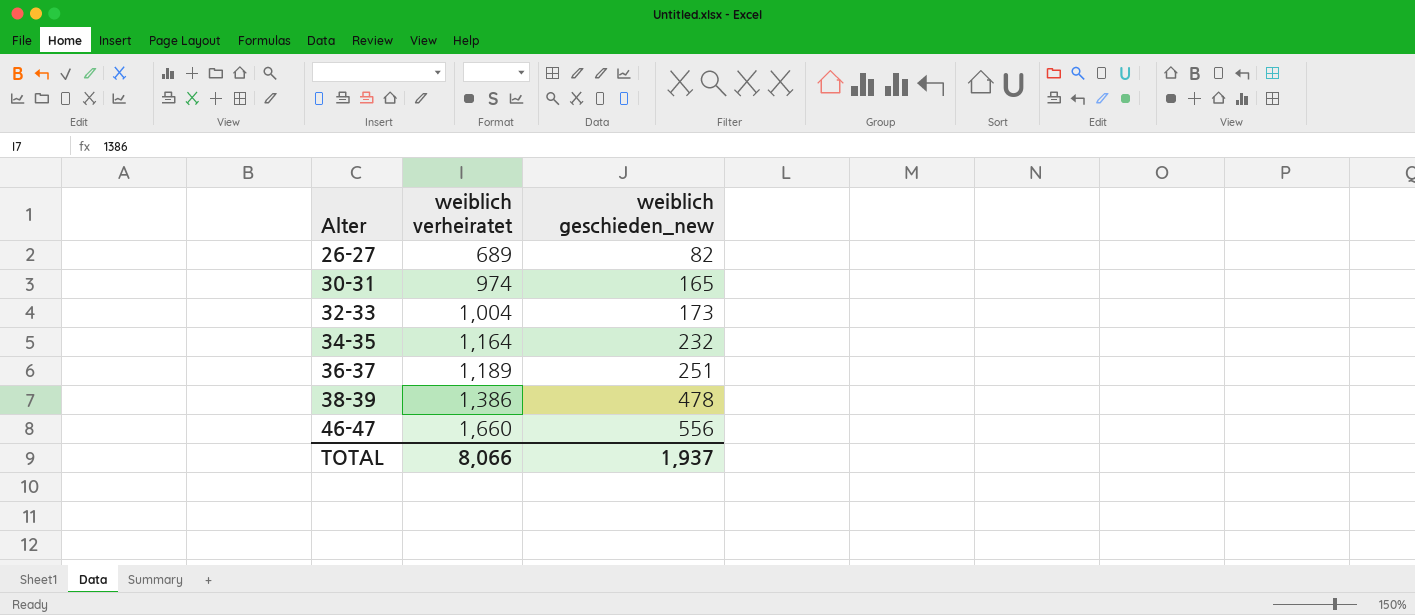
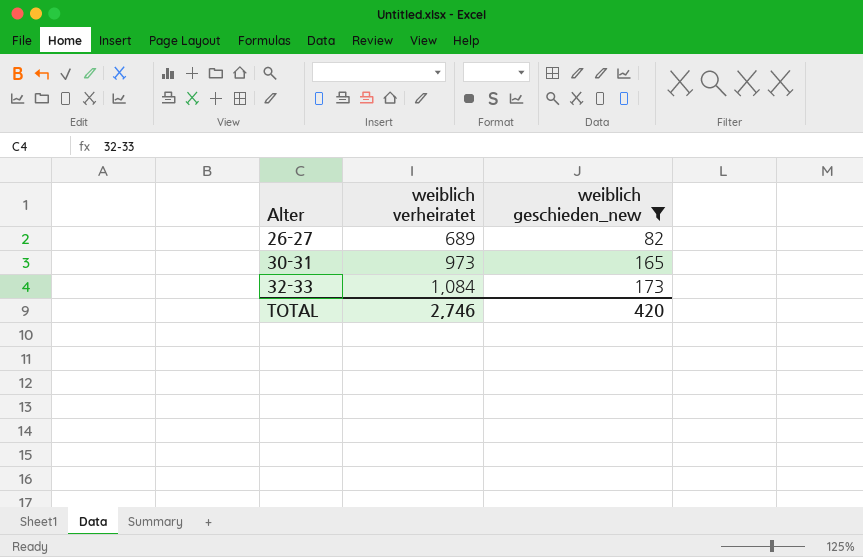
filter: none -> weiblich geschieden_new <= 173
30-31 | weiblich verheiratet: 974 -> 973
32-33 | weiblich verheiratet: 1,004 -> 1,084
TOTAL | weiblich verheiratet: 8,066 -> 2,746
TOTAL | weiblich geschieden_new: 1,937 -> 420

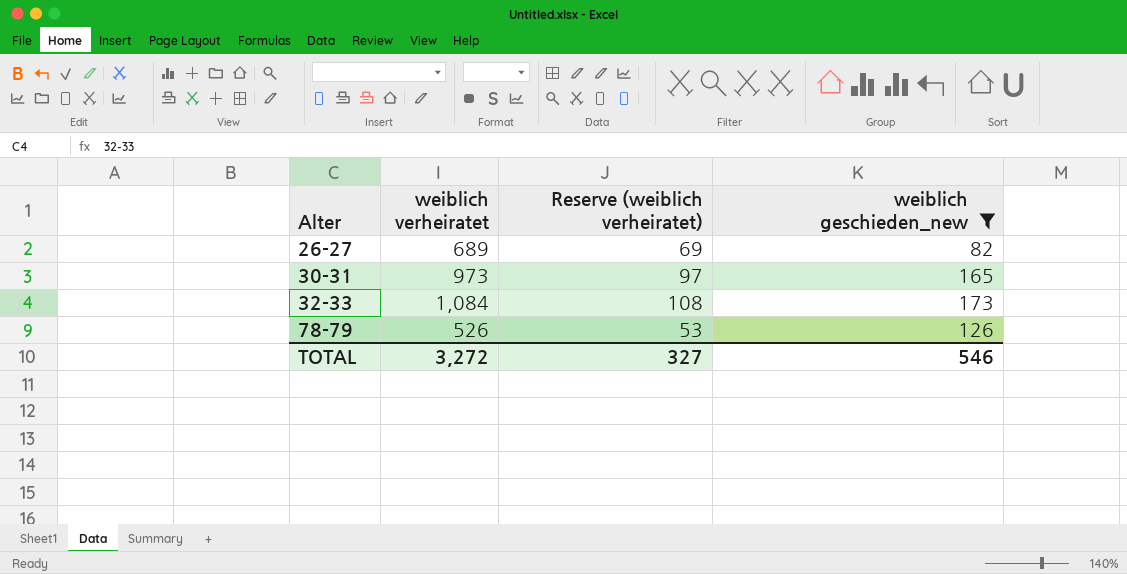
column Reserve (weiblich verheiratet) | formula: none -> [weiblich verheiratet] * 0.1
row 78-79: none -> 526 | 53 | 126
TOTAL | weiblich verheiratet: 2,746 -> 3,272
TOTAL | weiblich geschieden_new: 420 -> 546

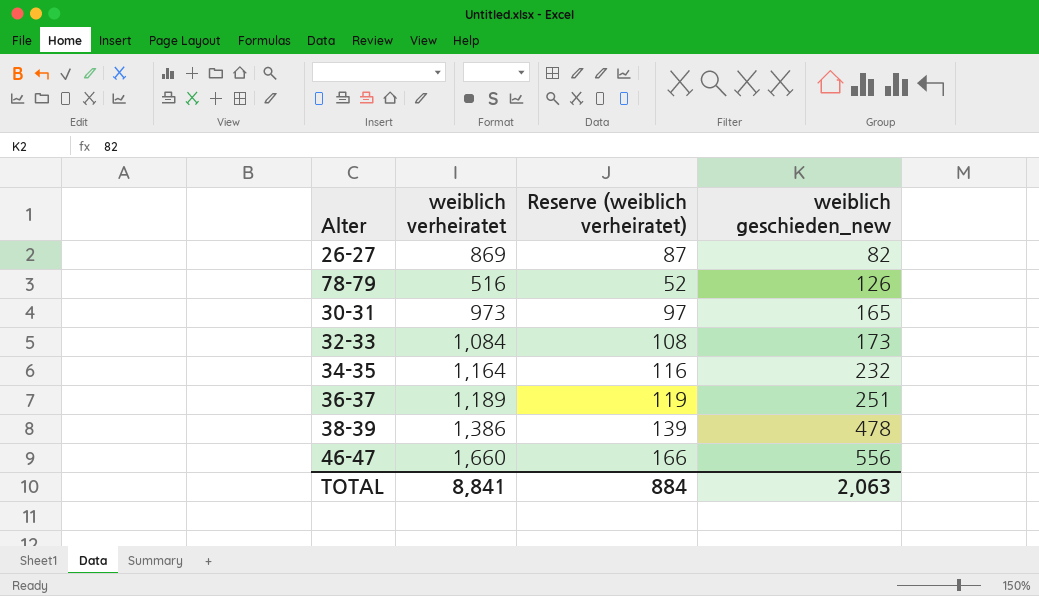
filter: weiblich geschieden_new <= 173 -> none
row order: Alter ascending -> weiblich geschieden_new ascending
26-27 | weiblich verheiratet: 689 -> 869
26-27 | Reserve (weiblich verheiratet): 69 -> 87
78-79 | weiblich verheiratet: 526 -> 516
78-79 | Reserve (weiblich verheiratet): 53 -> 52
TOTAL | weiblich verheiratet: 3,272 -> 8,841
TOTAL | Reserve (weiblich verheiratet): 327 -> 884
TOTAL | weiblich geschieden_new: 546 -> 2,063

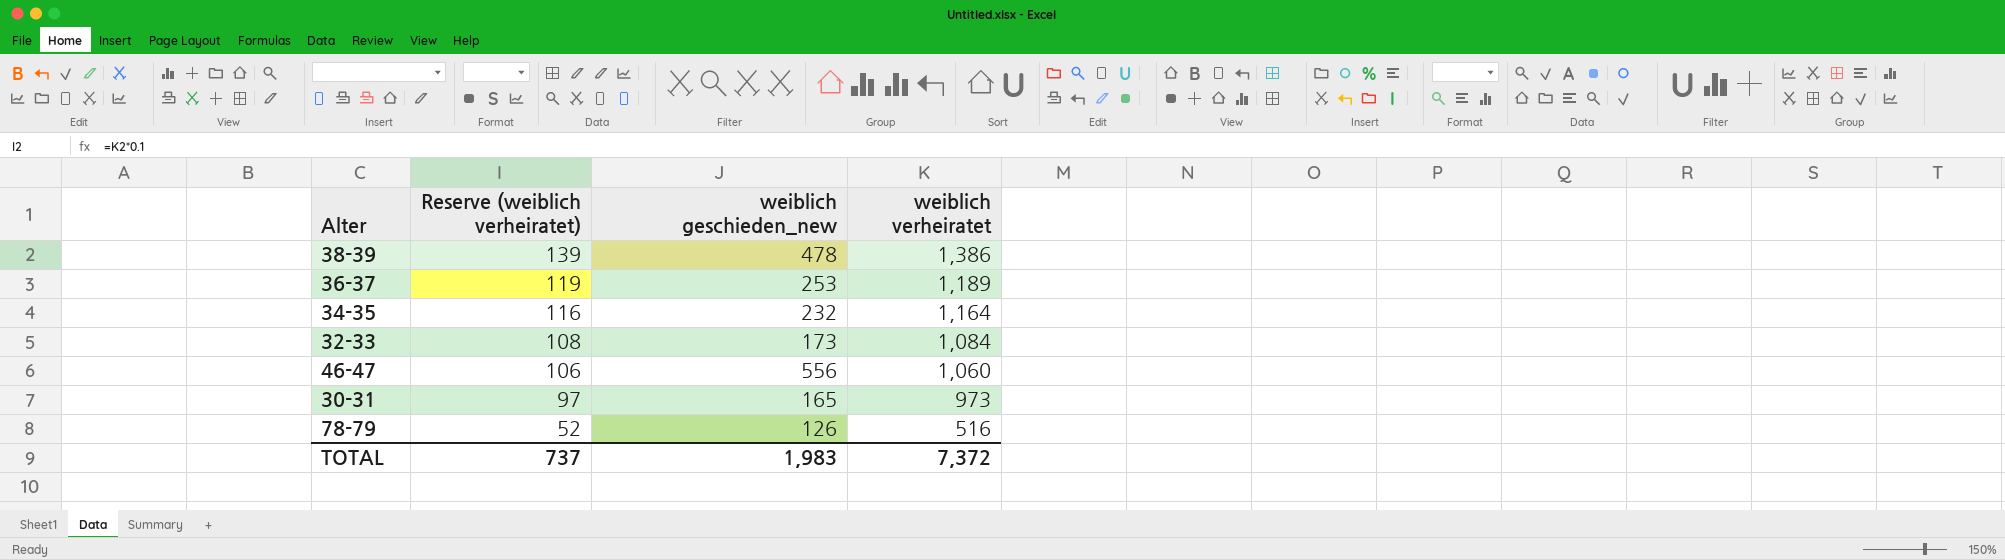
row order: weiblich geschieden_new ascending -> Reserve (weiblich verheiratet) descending
column weiblich verheiratet | position: 2 -> 4
row 26-27: 869 | 87 | 82 -> none
36-37 | weiblich geschieden_new: 251 -> 253
46-47 | Reserve (weiblich verheiratet): 166 -> 106
46-47 | weiblich verheiratet: 1,660 -> 1,060
TOTAL | Reserve (weiblich verheiratet): 884 -> 737
TOTAL | weiblich geschieden_new: 2,063 -> 1,983
TOTAL | weiblich verheiratet: 8,841 -> 7,372

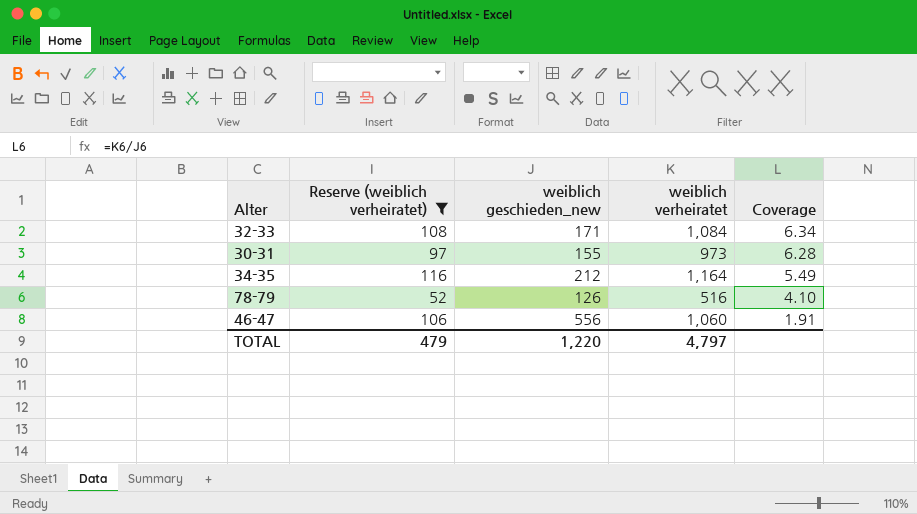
filter: none -> Reserve (weiblich verheiratet) <= 116
row order: Reserve (weiblich verheiratet) descending -> Coverage descending
column Coverage | formula: none -> [weiblich verheiratet] / [weiblich geschieden_new]
32-33 | weiblich geschieden_new: 173 -> 171
30-31 | weiblich geschieden_new: 165 -> 155
34-35 | weiblich geschieden_new: 232 -> 212
TOTAL | Reserve (weiblich verheiratet): 737 -> 479
TOTAL | weiblich geschieden_new: 1,983 -> 1,220
TOTAL | weiblich verheiratet: 7,372 -> 4,797

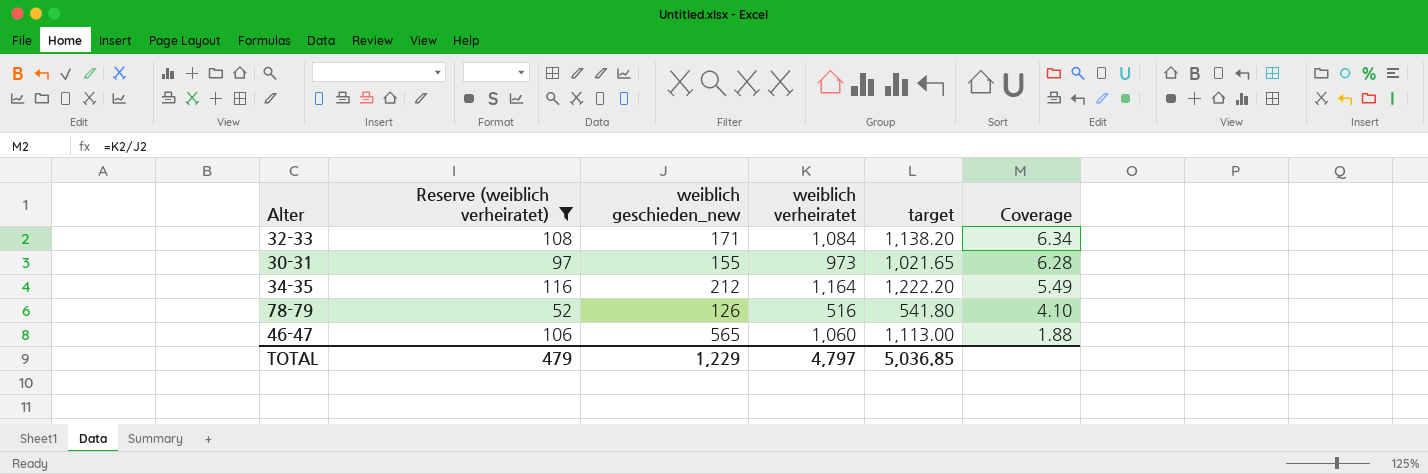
column target | formula: none -> [weiblich verheiratet] * 1.05
46-47 | weiblich geschieden_new: 556 -> 565
46-47 | Coverage: 1.91 -> 1.88
TOTAL | weiblich geschieden_new: 1,220 -> 1,229

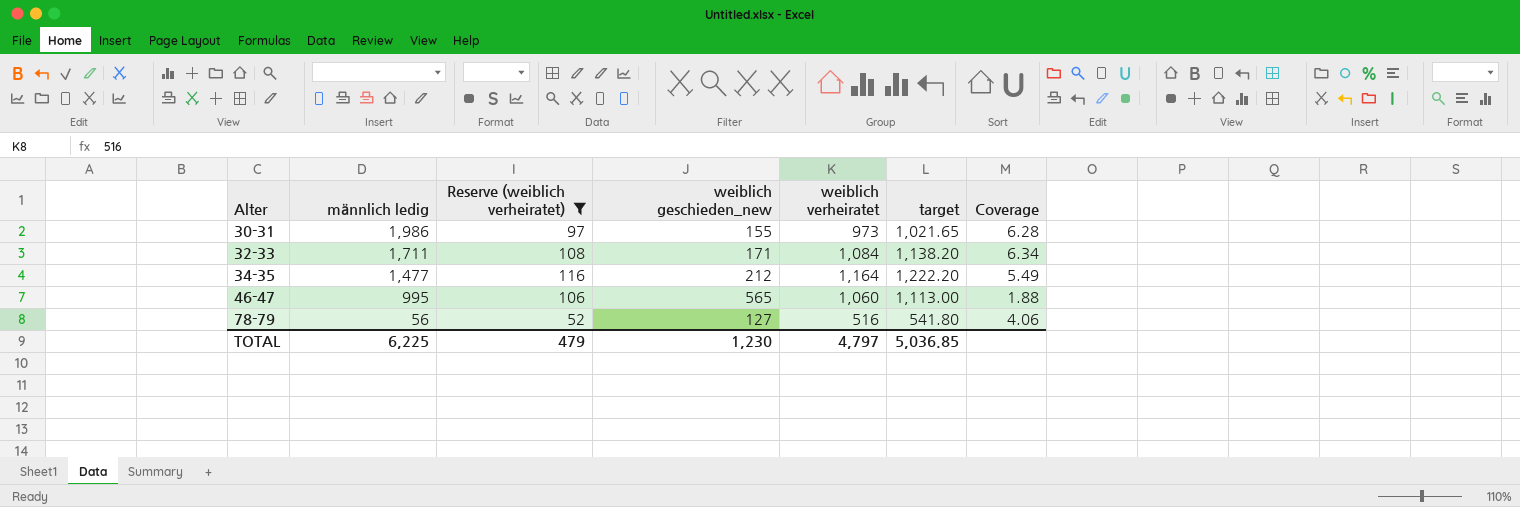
row order: Coverage descending -> Alter ascending
column männlich ledig | position: none -> 2
78-79 | weiblich geschieden_new: 126 -> 127
78-79 | Coverage: 4.10 -> 4.06
TOTAL | weiblich geschieden_new: 1,229 -> 1,230

